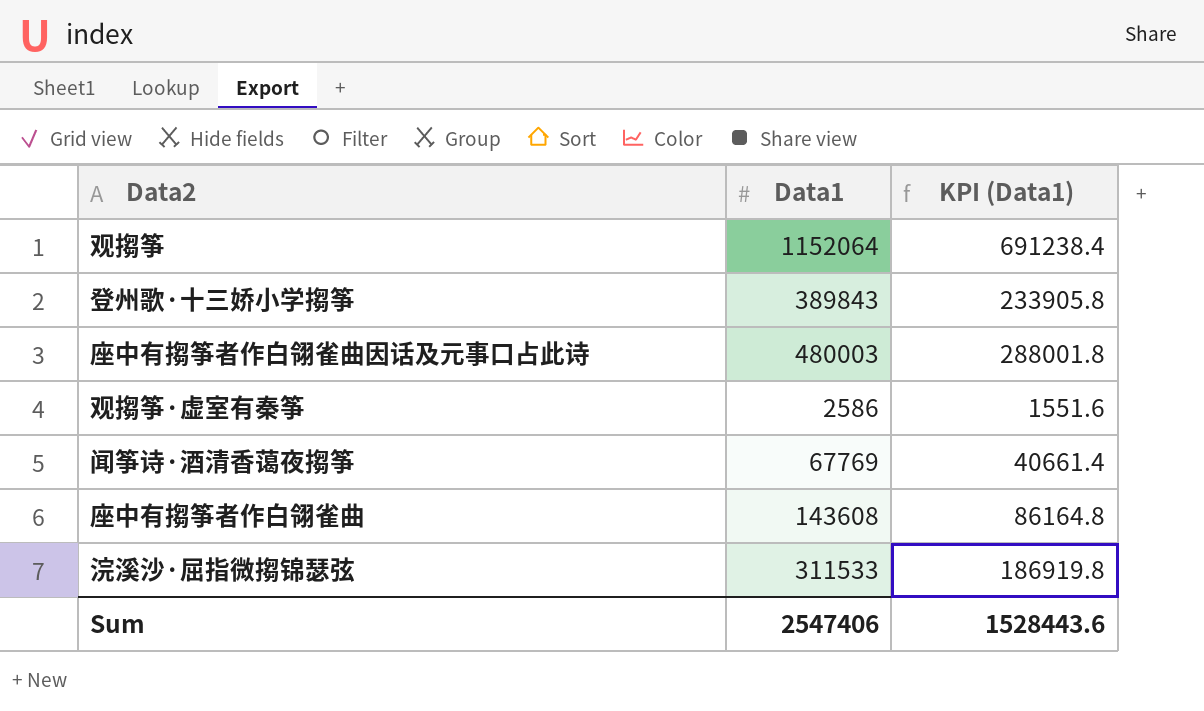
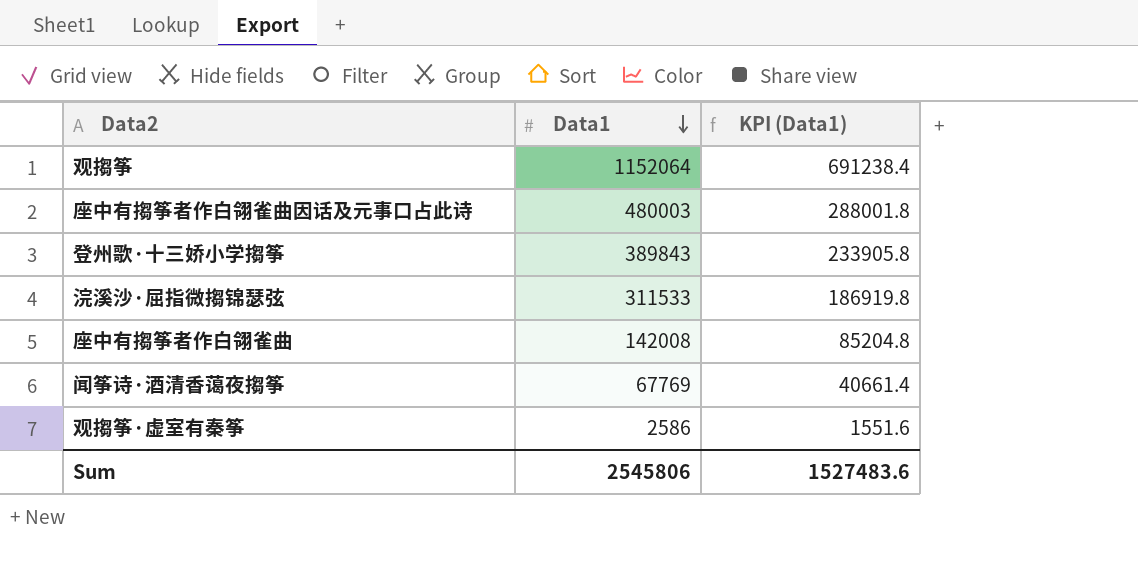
row order: none -> Data1 descending
座中有搊筝者作白翎雀曲 | Data1: 143608 -> 142008
座中有搊筝者作白翎雀曲 | KPI (Data1): 86164.8 -> 85204.8
Sum | Data1: 2547406 -> 2545806
Sum | KPI (Data1): 1528443.6 -> 1527483.6

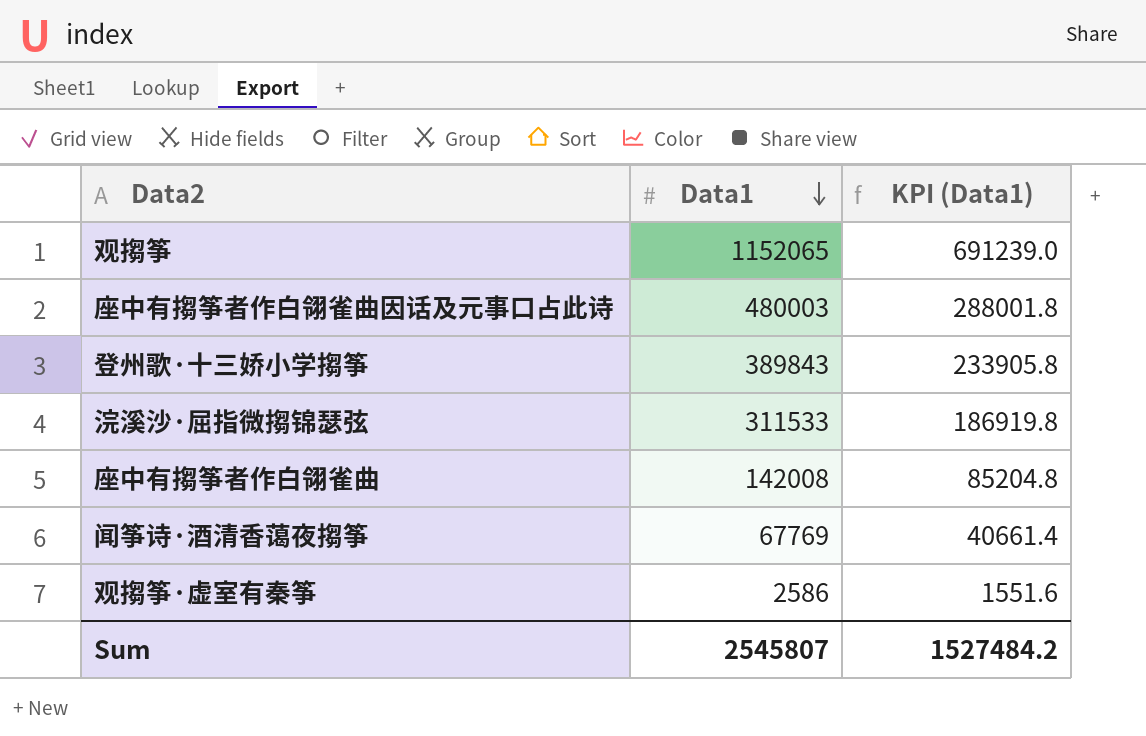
观搊筝 | Data1: 1152064 -> 1152065
观搊筝 | KPI (Data1): 691238.4 -> 691239.0
Sum | Data1: 2545806 -> 2545807
Sum | KPI (Data1): 1527483.6 -> 1527484.2

